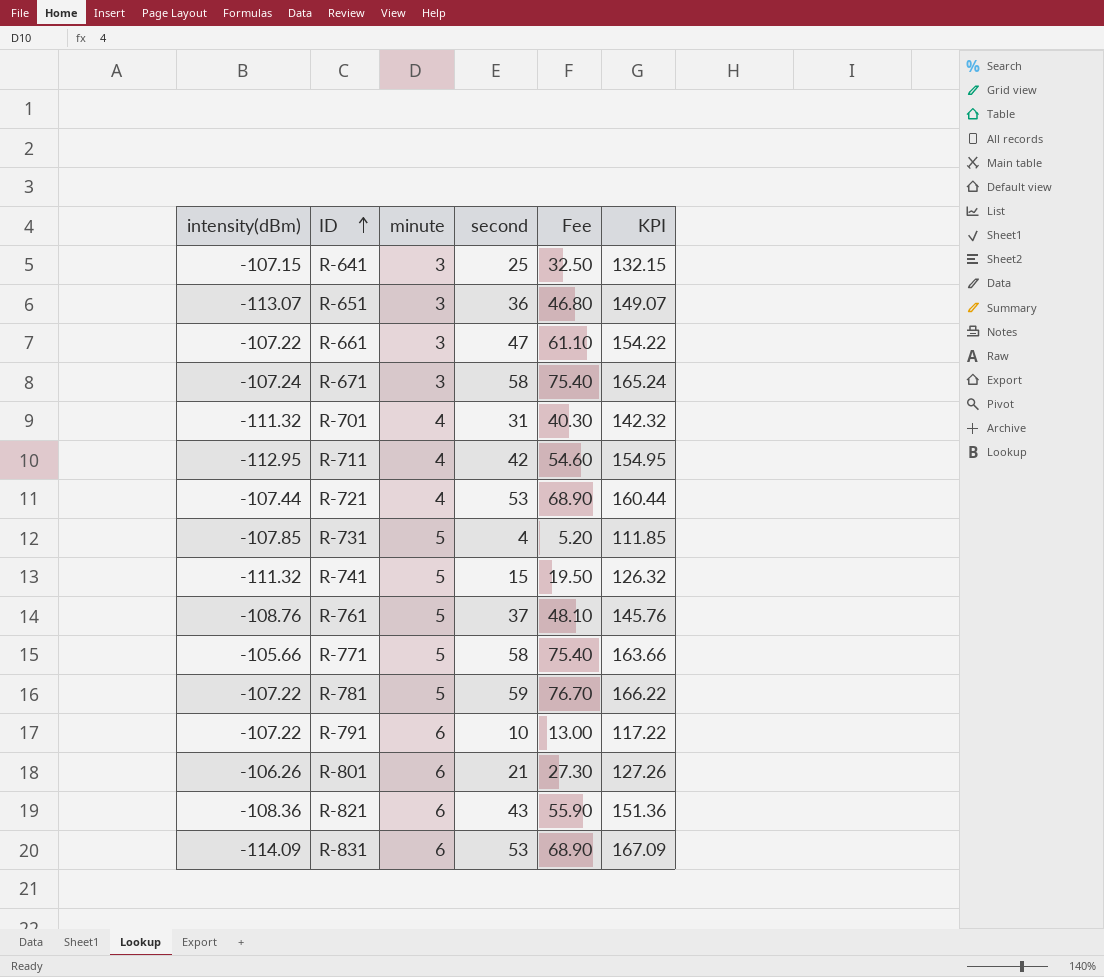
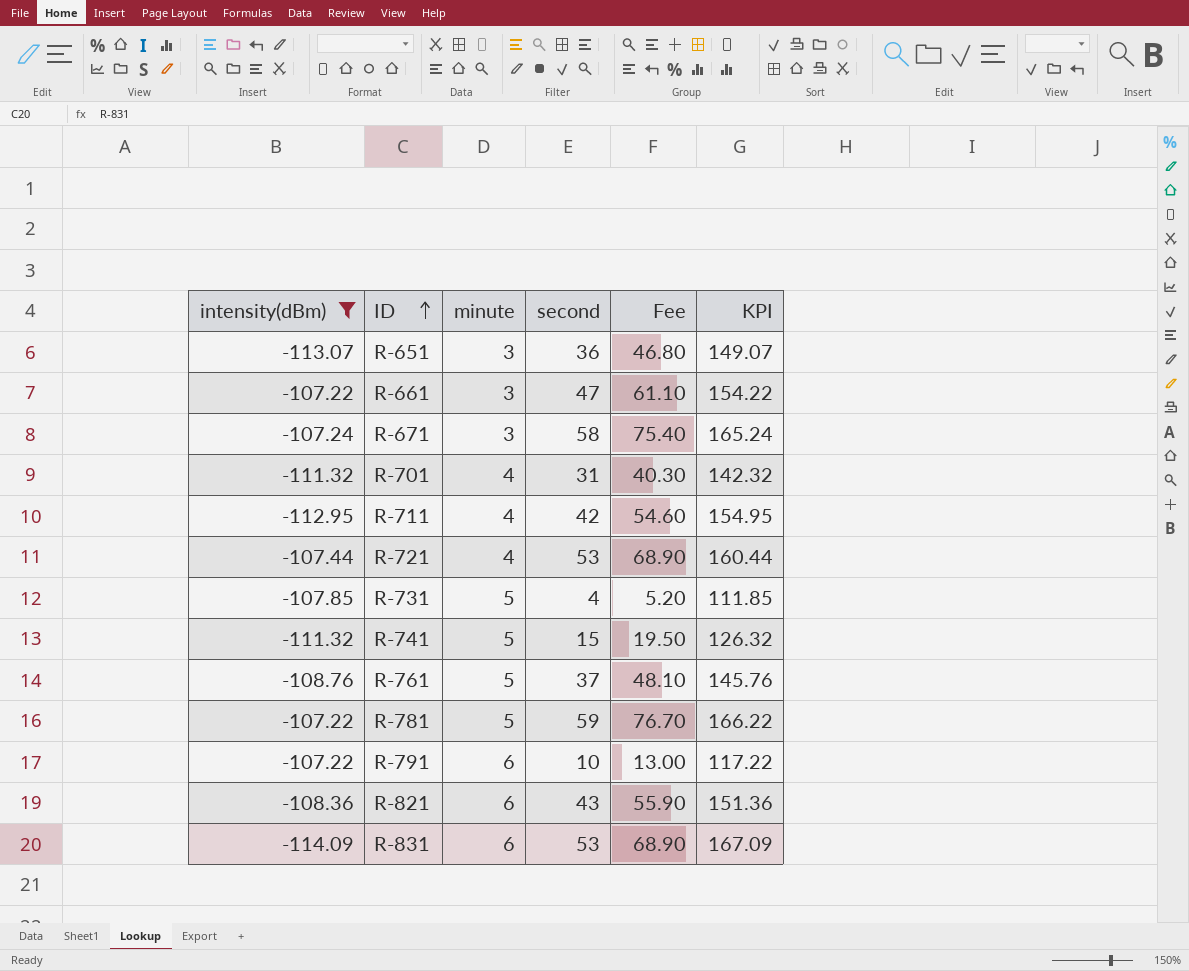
filter: none -> intensity(dBm) <= -107.22

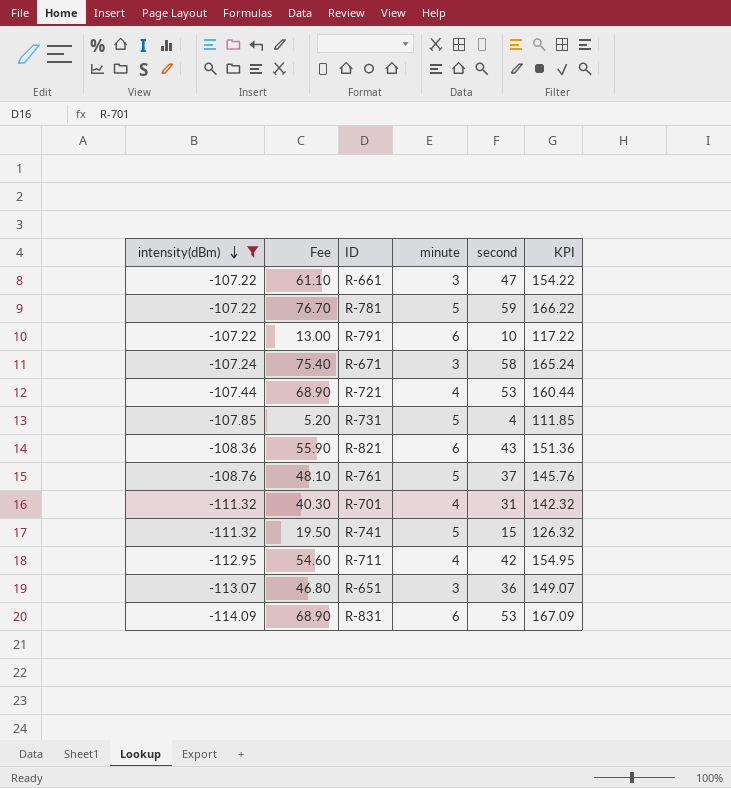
row order: ID ascending -> intensity(dBm) descending
column Fee | position: 5 -> 2

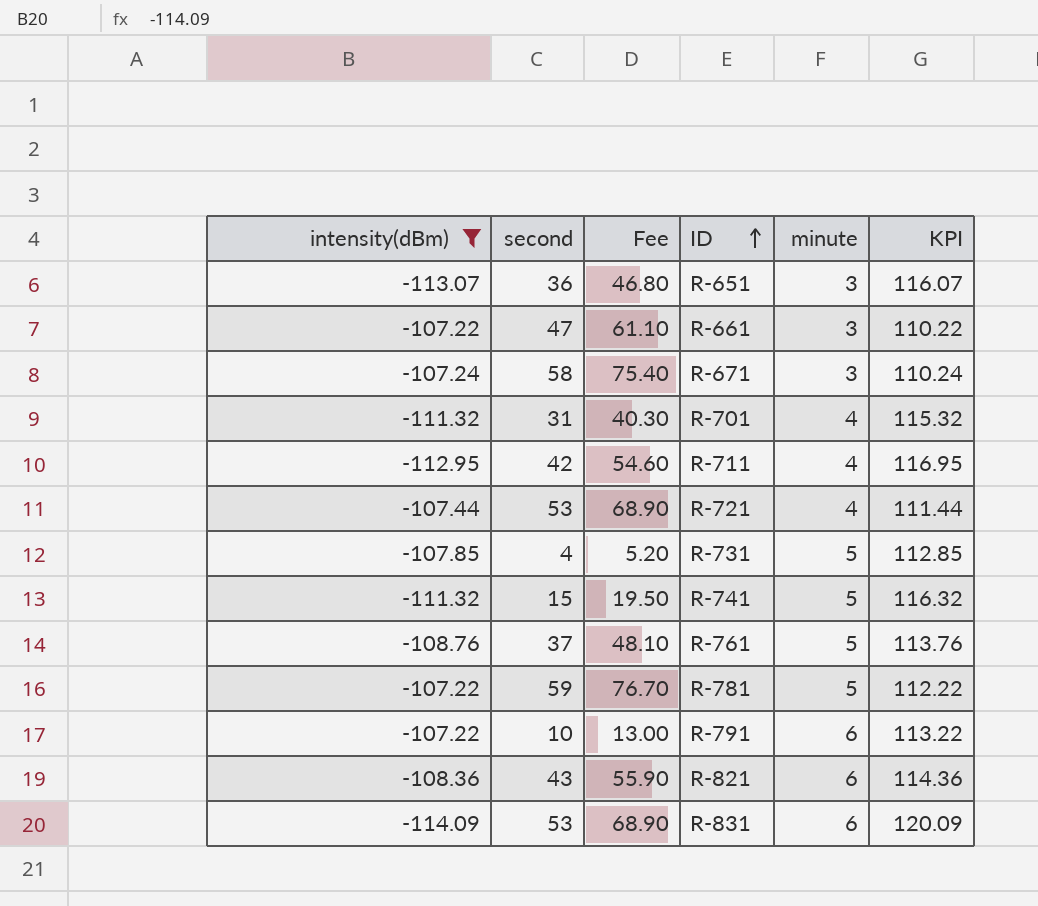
row order: intensity(dBm) descending -> ID ascending
column second | position: 5 -> 2
column KPI | formula: [second] - [intensity(dBm)] -> [minute] - [intensity(dBm)]

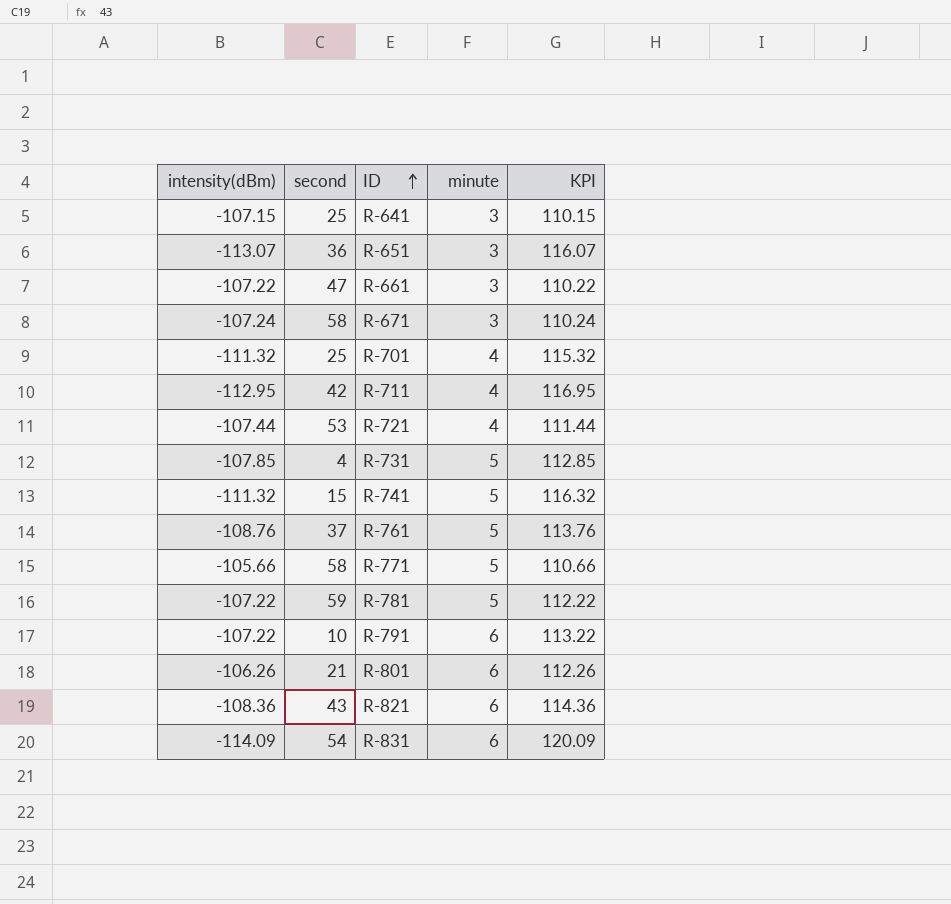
filter: intensity(dBm) <= -107.22 -> none
column Fee | formula: [second] * 1.3 -> none
R-701 | second: 31 -> 25
R-831 | second: 53 -> 54

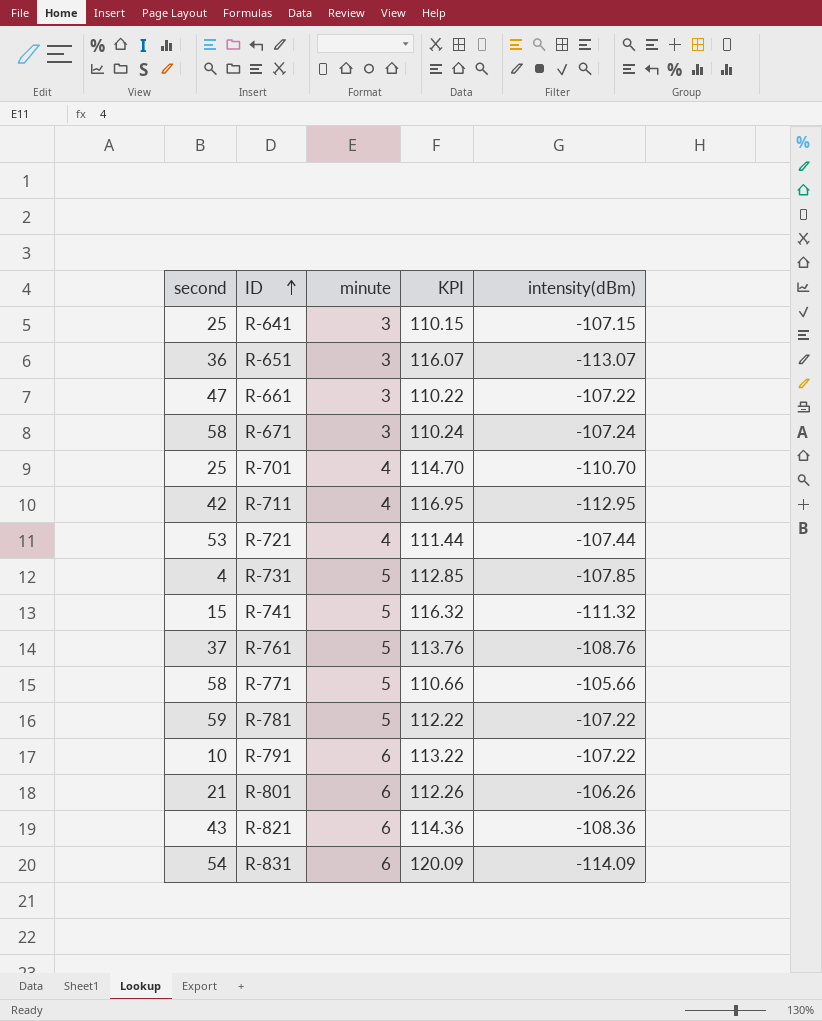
column intensity(dBm) | position: 1 -> 5
R-701 | KPI: 115.32 -> 114.70
R-701 | intensity(dBm): -111.32 -> -110.70

